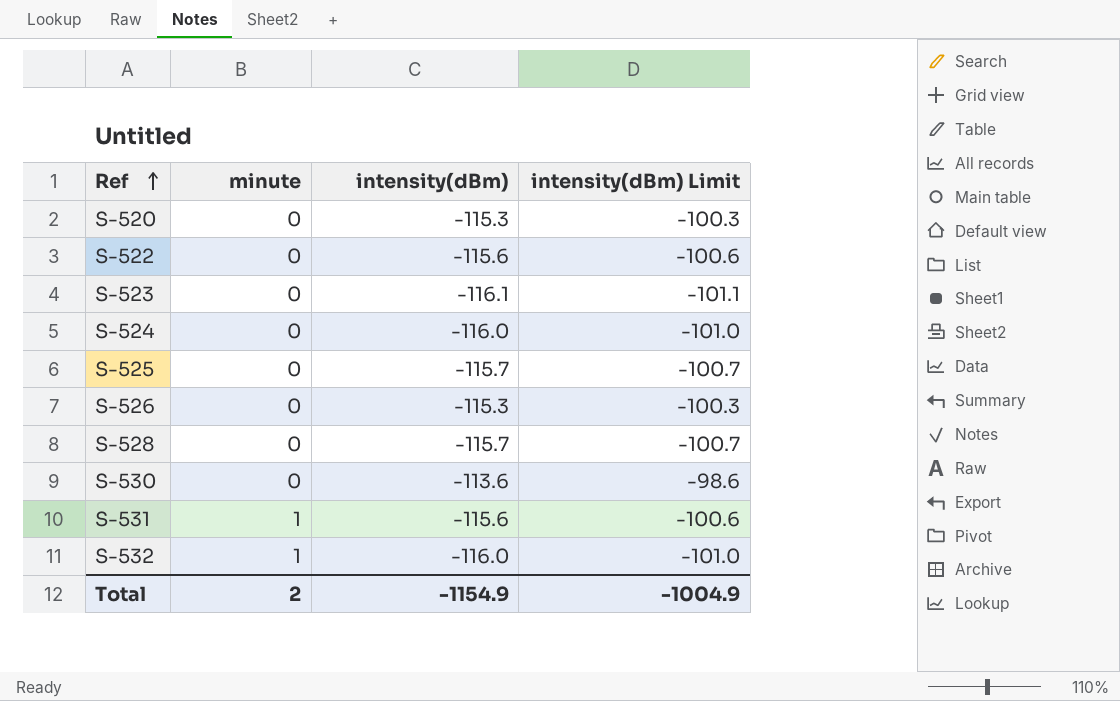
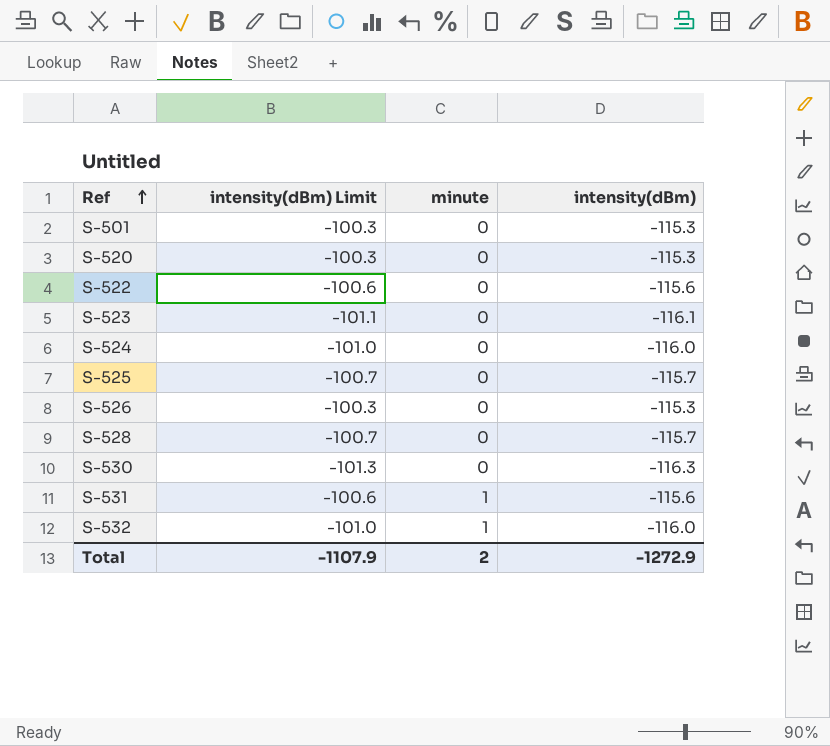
column intensity(dBm) Limit | position: 4 -> 2
row S-501: none -> -100.3 | 0 | -115.3
S-530 | intensity(dBm) Limit: -98.6 -> -101.3
S-530 | intensity(dBm): -113.6 -> -116.3
Total | intensity(dBm) Limit: -1004.9 -> -1107.9
Total | intensity(dBm): -1154.9 -> -1272.9

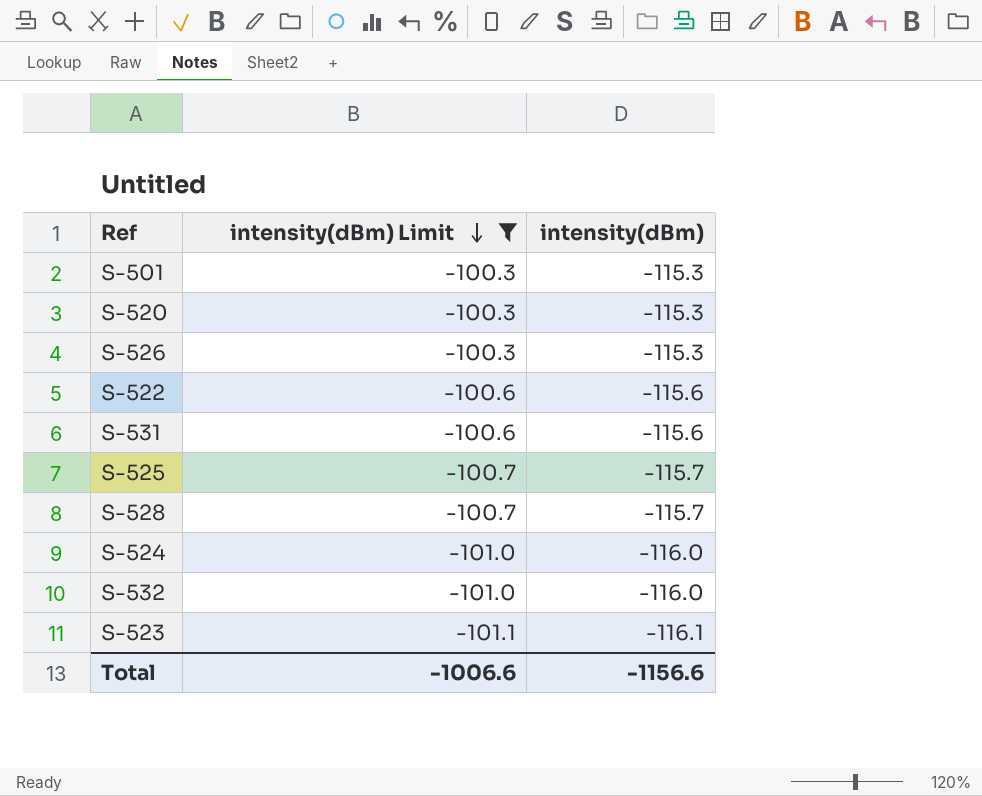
filter: none -> intensity(dBm) Limit != -101.3
row order: Ref ascending -> intensity(dBm) Limit descending
column minute | position: 3 -> none
Total | intensity(dBm) Limit: -1107.9 -> -1006.6
Total | intensity(dBm): -1272.9 -> -1156.6

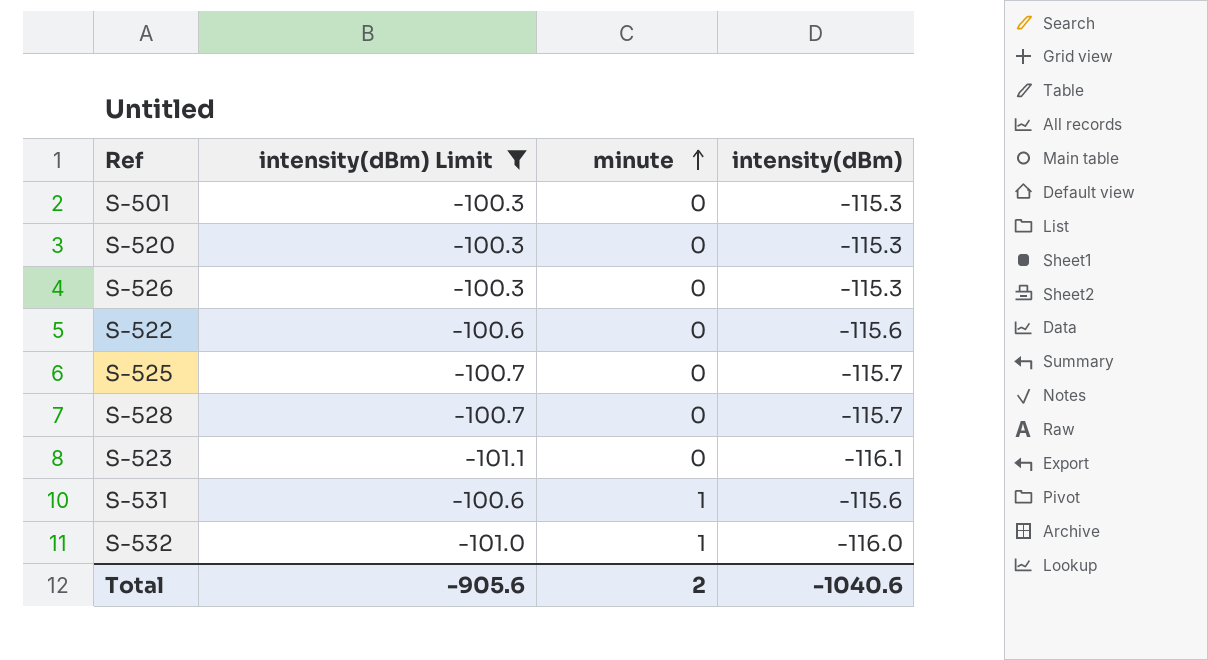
row order: intensity(dBm) Limit descending -> minute ascending
column minute | position: none -> 3
row S-524: -101.0 | -116.0 -> none
Total | intensity(dBm) Limit: -1006.6 -> -905.6
Total | intensity(dBm): -1156.6 -> -1040.6

